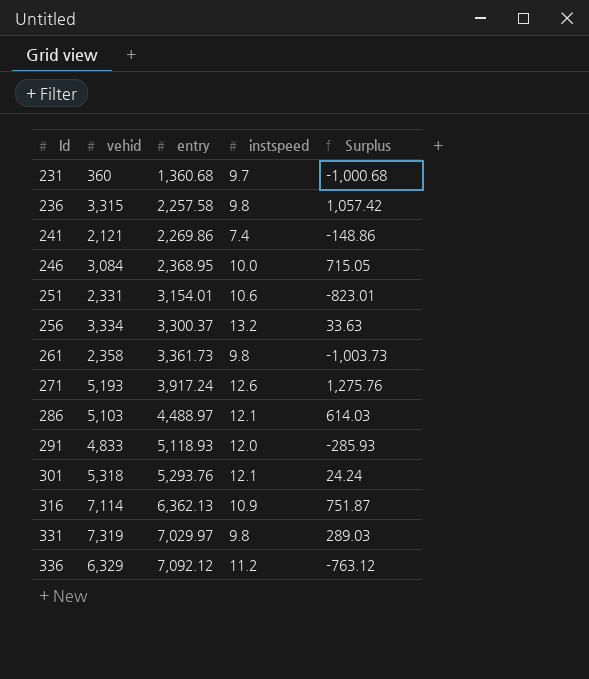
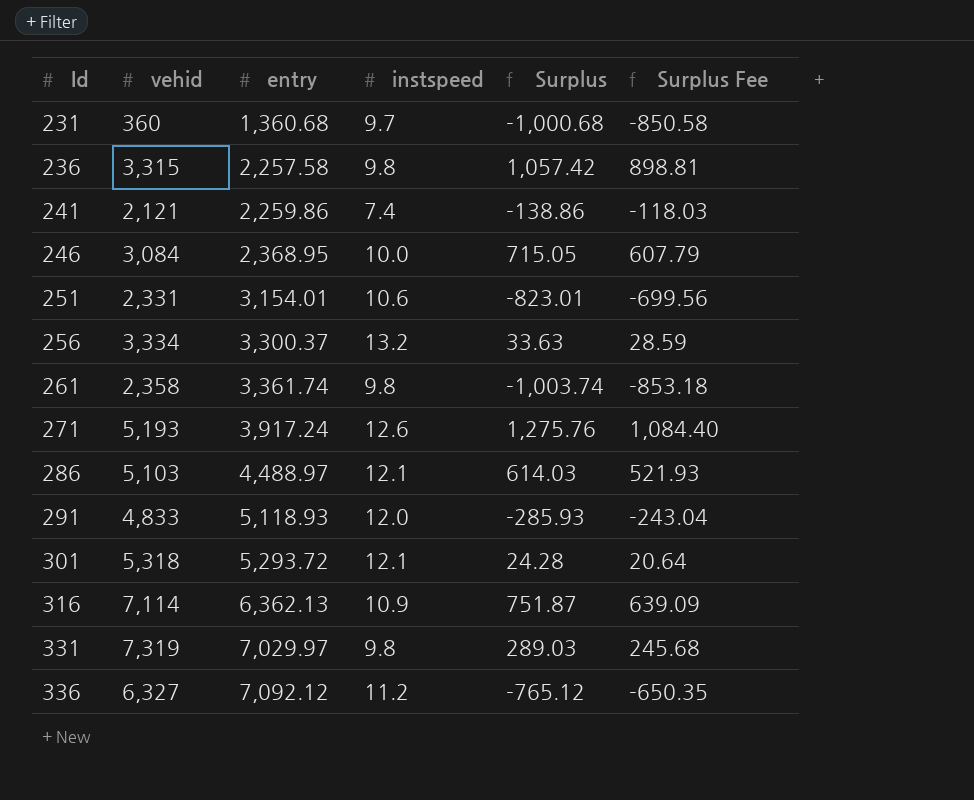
column Surplus Fee | formula: none -> [Surplus] * 0.85
241 | entry: 2,269.86 -> 2,259.86
241 | Surplus: -148.86 -> -138.86
261 | entry: 3,361.73 -> 3,361.74
261 | Surplus: -1,003.73 -> -1,003.74
301 | entry: 5,293.76 -> 5,293.72
301 | Surplus: 24.24 -> 24.28
336 | vehid: 6,329 -> 6,327
336 | Surplus: -763.12 -> -765.12

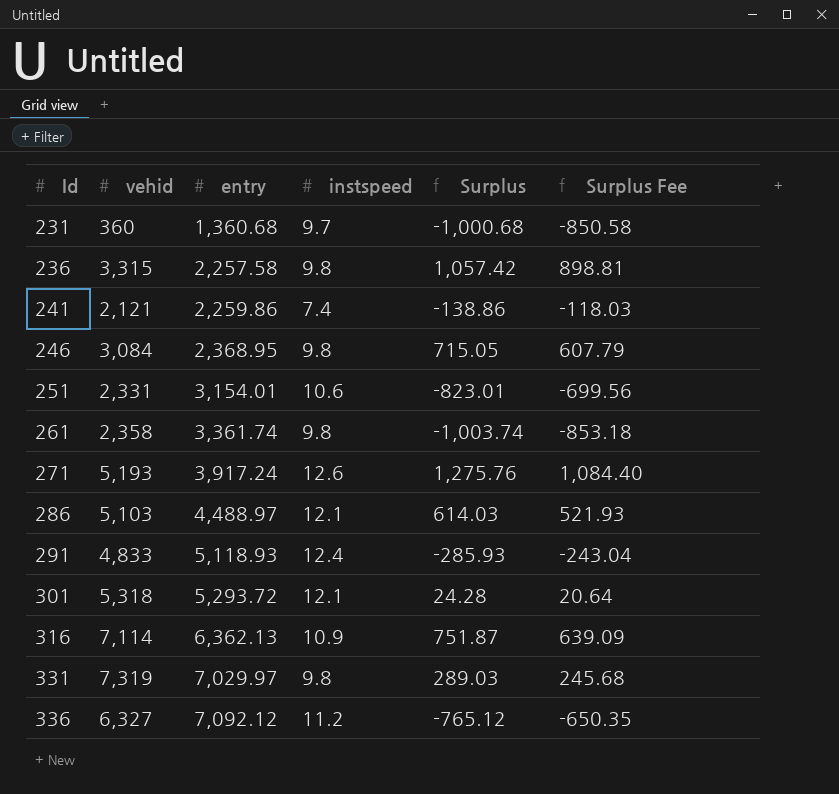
row 256: 3,334 | 3,300.37 | 13.2 | 33.63 | 28.59 -> none
246 | instspeed: 10.0 -> 9.8
291 | instspeed: 12.0 -> 12.4

